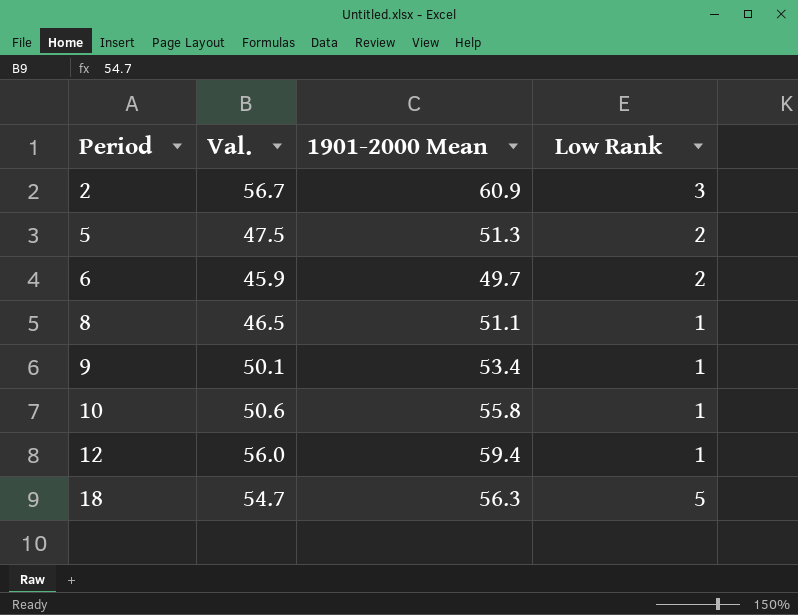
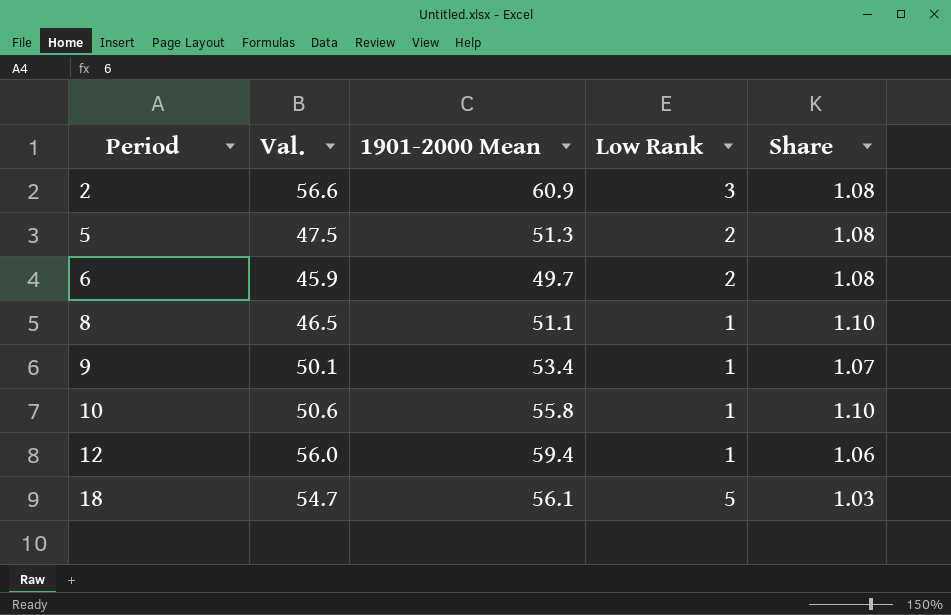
column Share | formula: none -> [1901-2000 Mean] / [Val.]
2 | Val.: 56.7 -> 56.6
18 | 1901-2000 Mean: 56.3 -> 56.1

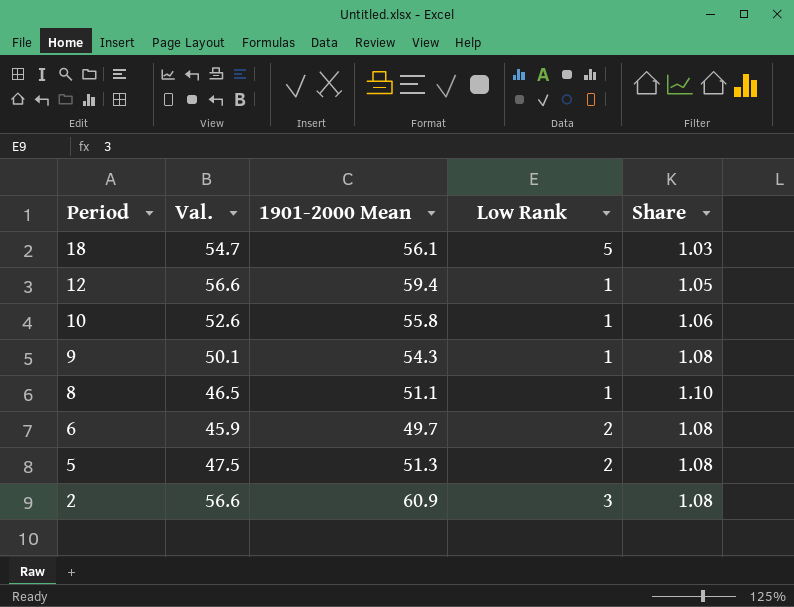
row order: Period ascending -> Period descending
12 | Val.: 56.0 -> 56.6
12 | Share: 1.06 -> 1.05
10 | Val.: 50.6 -> 52.6
10 | Share: 1.10 -> 1.06
9 | 1901-2000 Mean: 53.4 -> 54.3
9 | Share: 1.07 -> 1.08

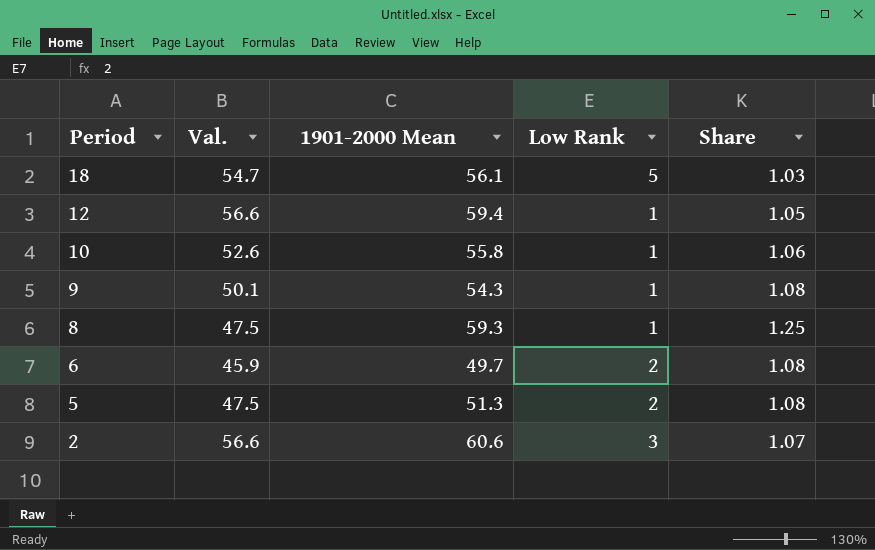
8 | Val.: 46.5 -> 47.5
8 | 1901-2000 Mean: 51.1 -> 59.3
8 | Share: 1.10 -> 1.25
2 | 1901-2000 Mean: 60.9 -> 60.6
2 | Share: 1.08 -> 1.07

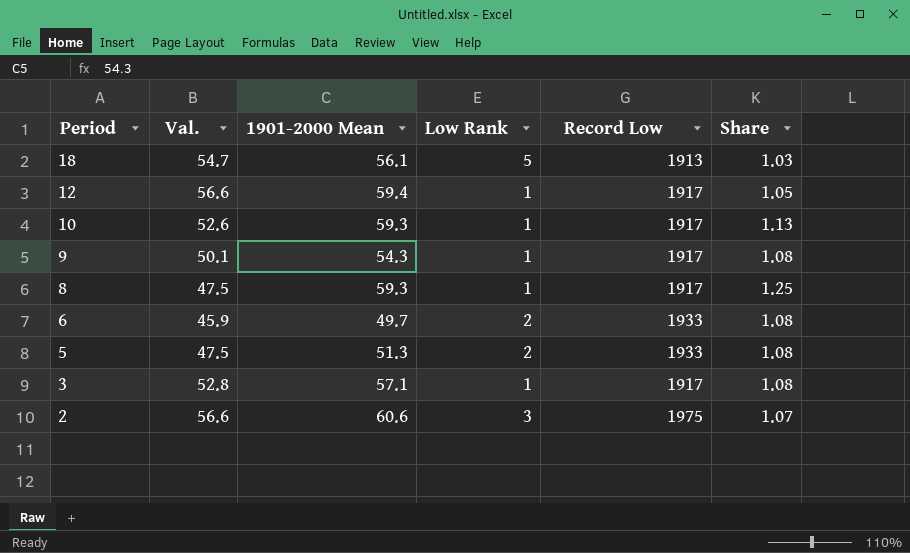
column Record Low | position: none -> 5
10 | 1901-2000 Mean: 55.8 -> 59.3
10 | Share: 1.06 -> 1.13
row 3: none -> 52.8 | 57.1 | 1 | 1917 | 1.08

